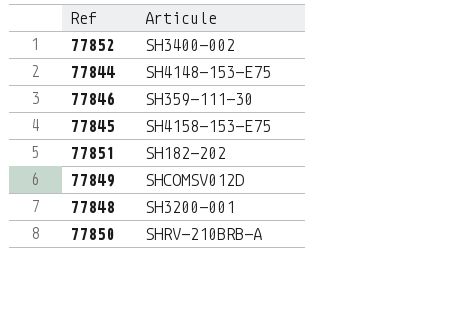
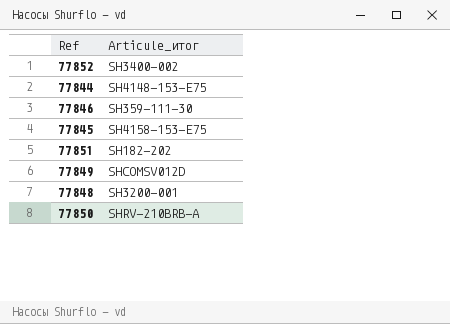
column name: Articule -> Articule_итог

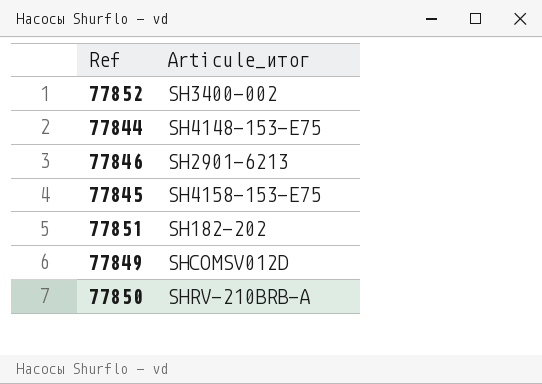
row 77848: SH3200-001 -> none
77846 | Articule_итог: SH359-111-30 -> SH2901-6213

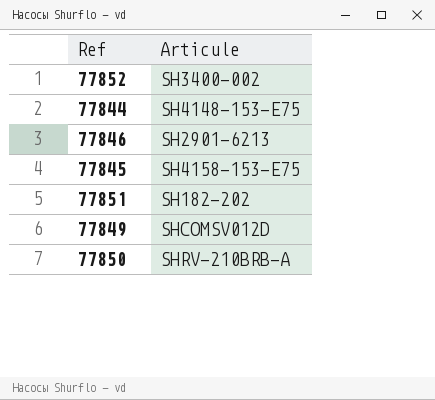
column name: Articule_итог -> Articule

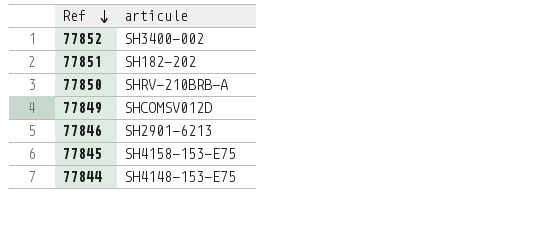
row order: none -> Ref descending
column name: Articule -> articule

